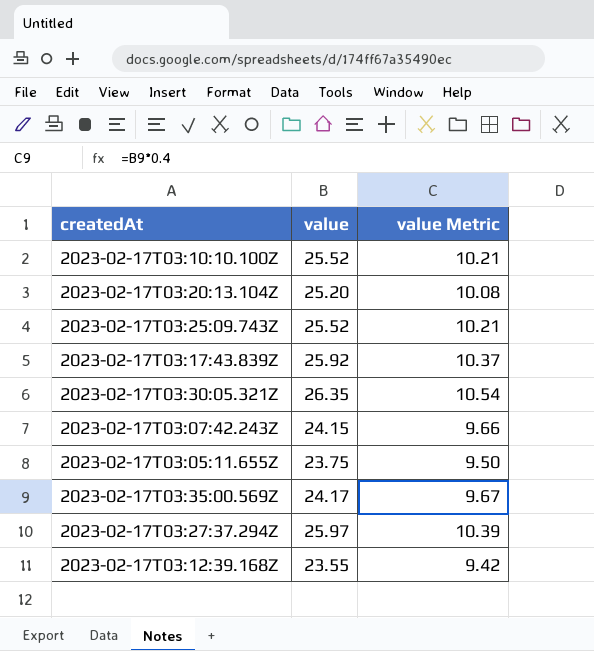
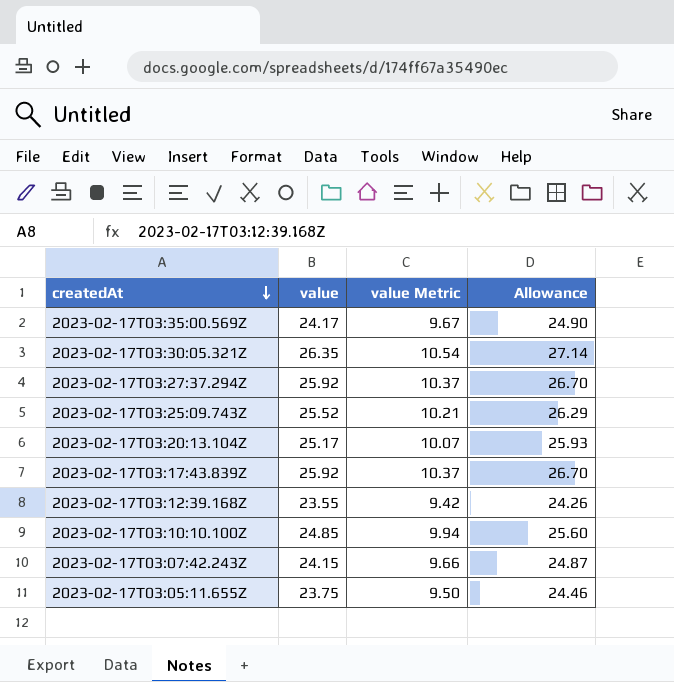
row order: none -> createdAt descending
column Allowance | formula: none -> [value] * 1.03
2023-02-17T03:27:37.294Z | value: 25.97 -> 25.92
2023-02-17T03:27:37.294Z | value Metric: 10.39 -> 10.37
2023-02-17T03:20:13.104Z | value: 25.20 -> 25.17
2023-02-17T03:20:13.104Z | value Metric: 10.08 -> 10.07
2023-02-17T03:10:10.100Z | value: 25.52 -> 24.85
2023-02-17T03:10:10.100Z | value Metric: 10.21 -> 9.94

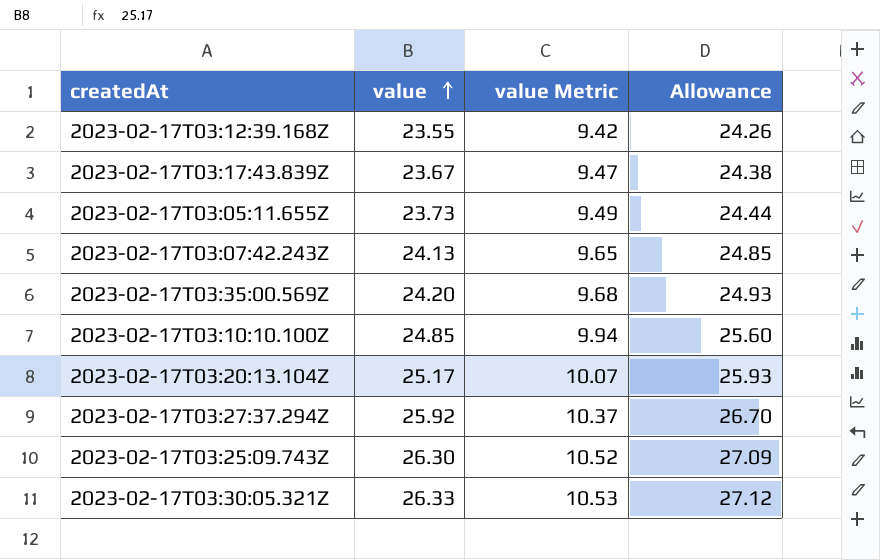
row order: createdAt descending -> value ascending
2023-02-17T03:17:43.839Z | value: 25.92 -> 23.67
2023-02-17T03:17:43.839Z | value Metric: 10.37 -> 9.47
2023-02-17T03:17:43.839Z | Allowance: 26.70 -> 24.38
2023-02-17T03:05:11.655Z | value: 23.75 -> 23.73
2023-02-17T03:05:11.655Z | value Metric: 9.50 -> 9.49
2023-02-17T03:05:11.655Z | Allowance: 24.46 -> 24.44
2023-02-17T03:07:42.243Z | value: 24.15 -> 24.13
2023-02-17T03:07:42.243Z | value Metric: 9.66 -> 9.65
2023-02-17T03:07:42.243Z | Allowance: 24.87 -> 24.85
2023-02-17T03:35:00.569Z | value: 24.17 -> 24.20
2023-02-17T03:35:00.569Z | value Metric: 9.67 -> 9.68
2023-02-17T03:35:00.569Z | Allowance: 24.90 -> 24.93
2023-02-17T03:25:09.743Z | value: 25.52 -> 26.30
2023-02-17T03:25:09.743Z | value Metric: 10.21 -> 10.52
2023-02-17T03:25:09.743Z | Allowance: 26.29 -> 27.09
2023-02-17T03:30:05.321Z | value: 26.35 -> 26.33
2023-02-17T03:30:05.321Z | value Metric: 10.54 -> 10.53
2023-02-17T03:30:05.321Z | Allowance: 27.14 -> 27.12

